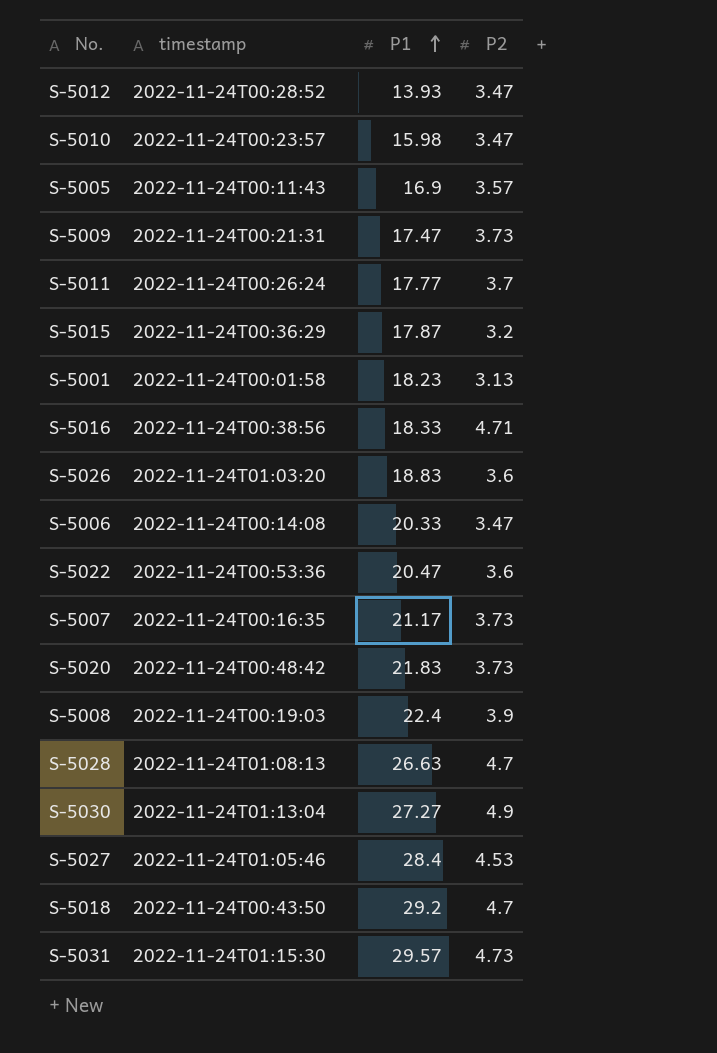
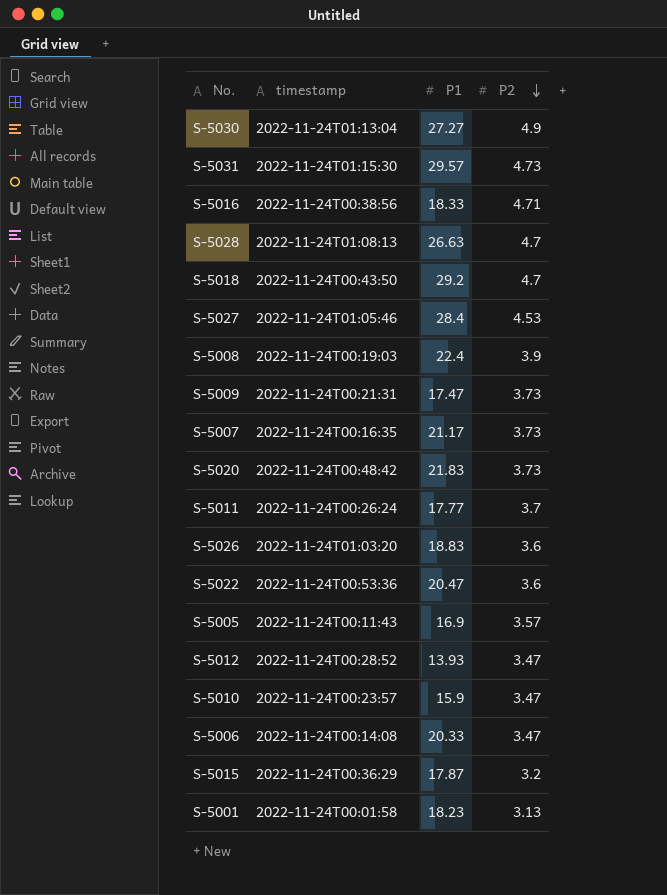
row order: P1 ascending -> P2 descending
S-5010 | P1: 15.98 -> 15.9

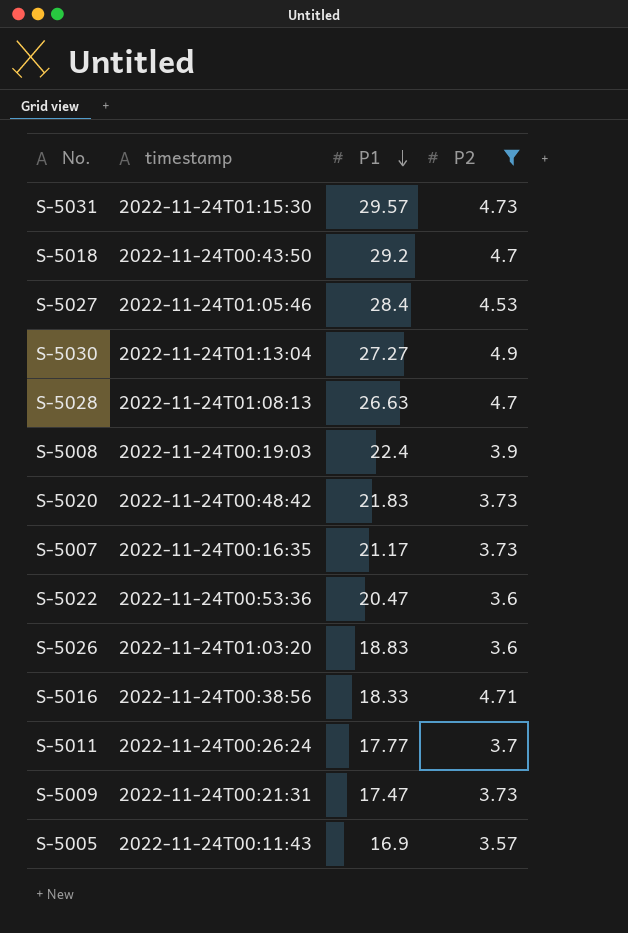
filter: none -> P2 >= 3.57
row order: P2 descending -> P1 descending

